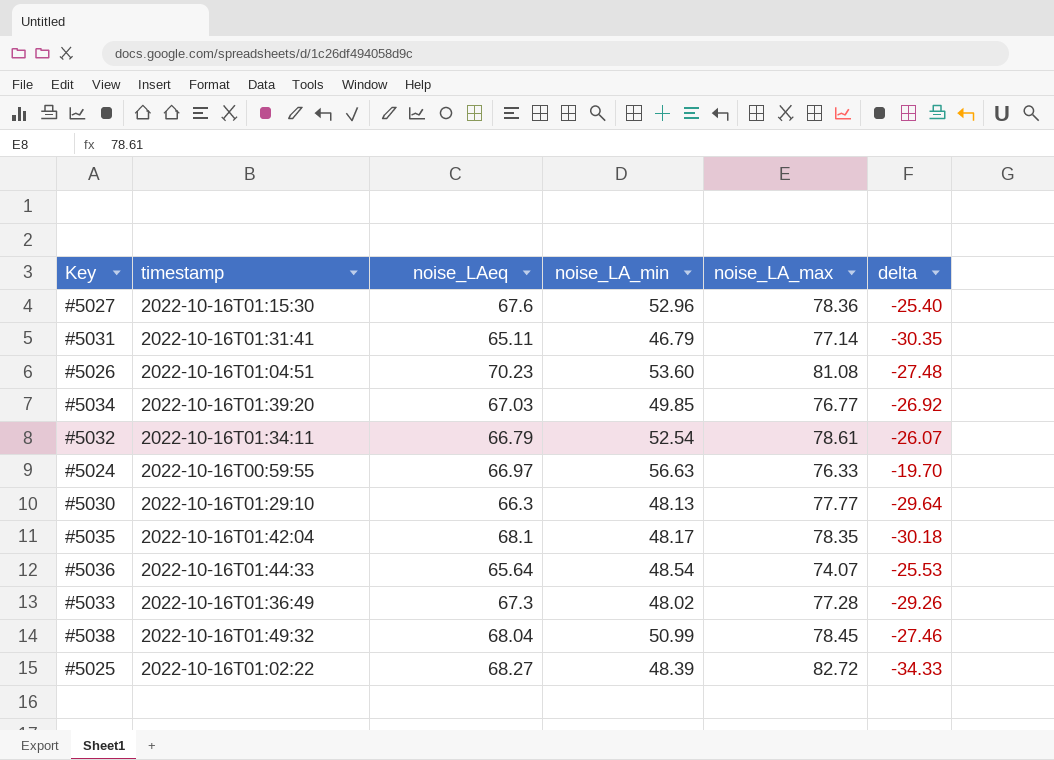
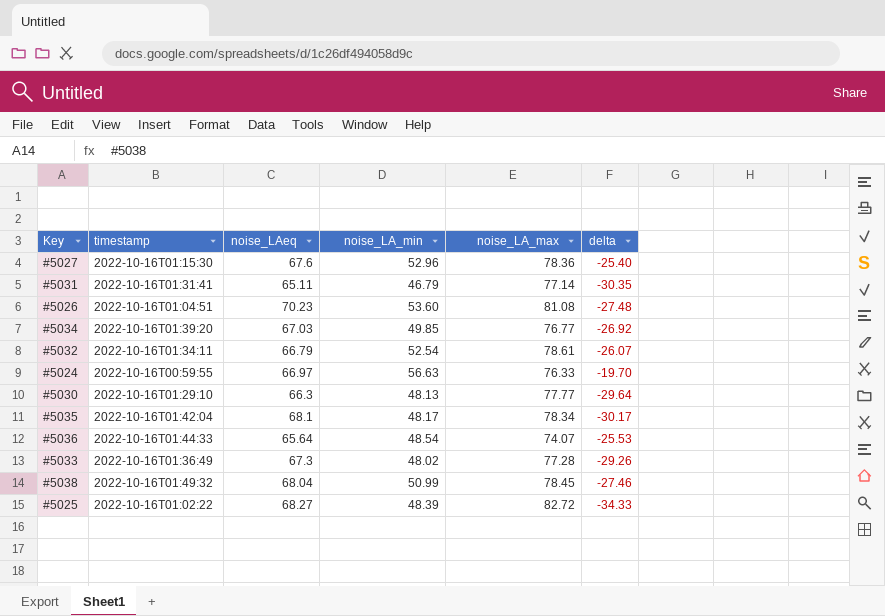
#5035 | noise_LA_max: 78.35 -> 78.34
#5035 | delta: -30.18 -> -30.17

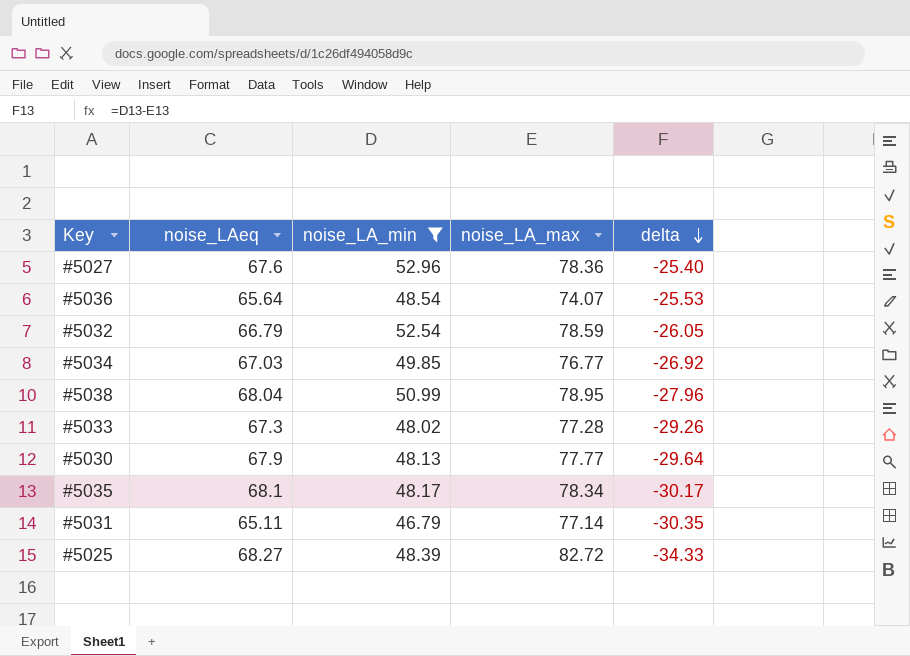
filter: none -> noise_LA_min <= 52.96
row order: none -> delta descending
column timestamp | position: 2 -> none
#5032 | noise_LA_max: 78.61 -> 78.59
#5032 | delta: -26.07 -> -26.05
#5038 | noise_LA_max: 78.45 -> 78.95
#5038 | delta: -27.46 -> -27.96
#5030 | noise_LAeq: 66.3 -> 67.9

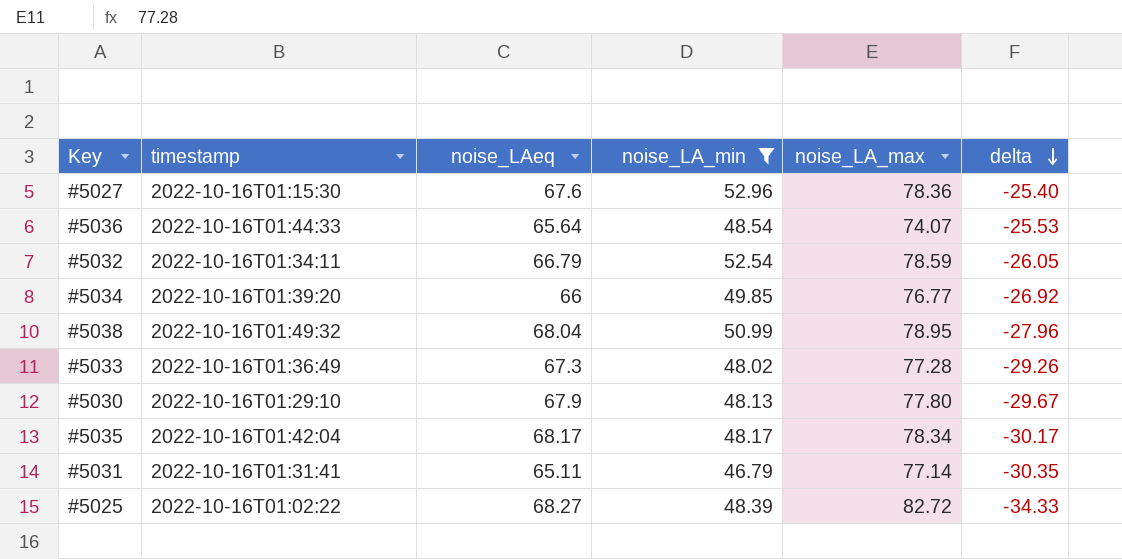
column timestamp | position: none -> 2
#5034 | noise_LAeq: 67.03 -> 66
#5030 | noise_LA_max: 77.77 -> 77.80
#5030 | delta: -29.64 -> -29.67
#5035 | noise_LAeq: 68.1 -> 68.17

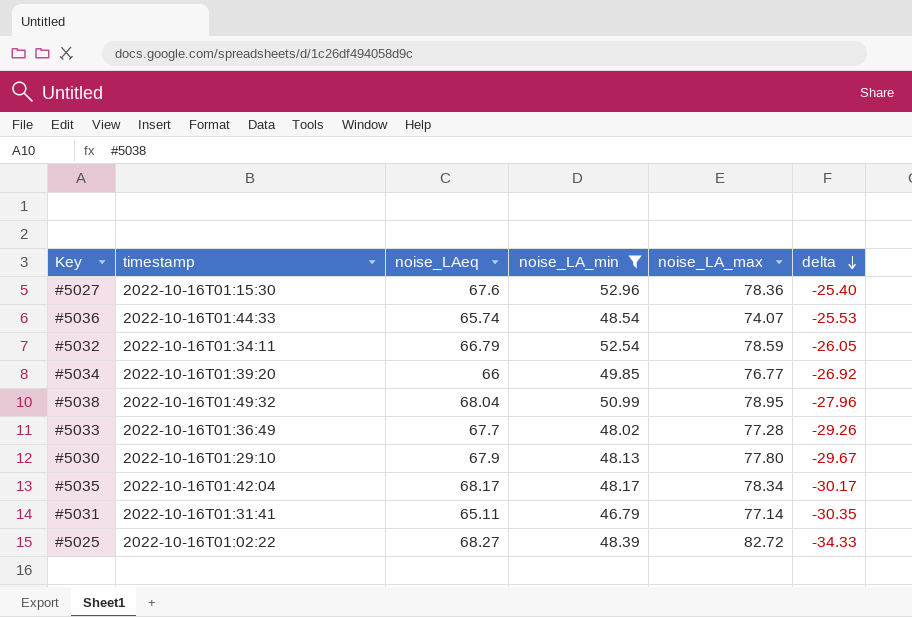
#5036 | noise_LAeq: 65.64 -> 65.74
#5033 | noise_LAeq: 67.3 -> 67.7

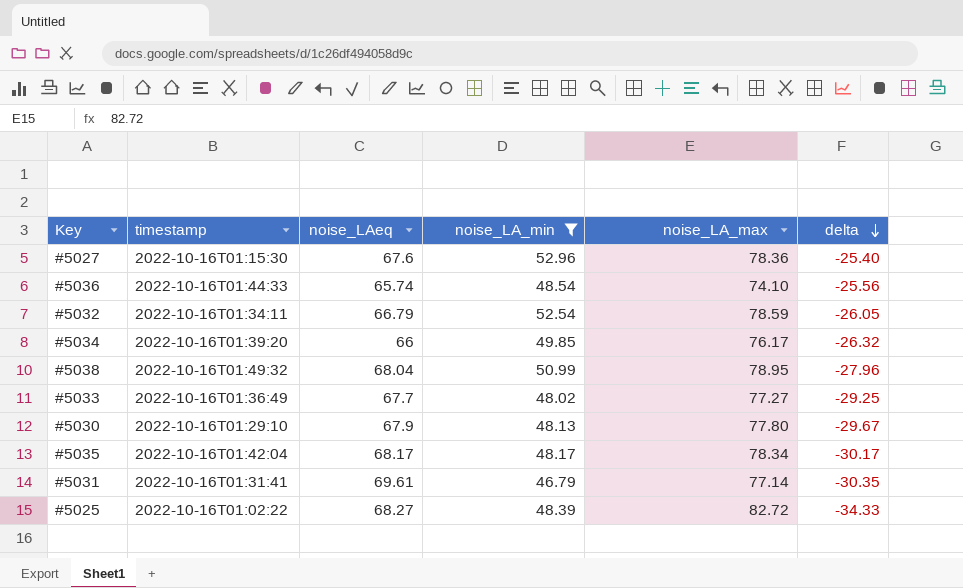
#5036 | noise_LA_max: 74.07 -> 74.10
#5036 | delta: -25.53 -> -25.56
#5034 | noise_LA_max: 76.77 -> 76.17
#5034 | delta: -26.92 -> -26.32
#5033 | noise_LA_max: 77.28 -> 77.27
#5033 | delta: -29.26 -> -29.25
#5031 | noise_LAeq: 65.11 -> 69.61

